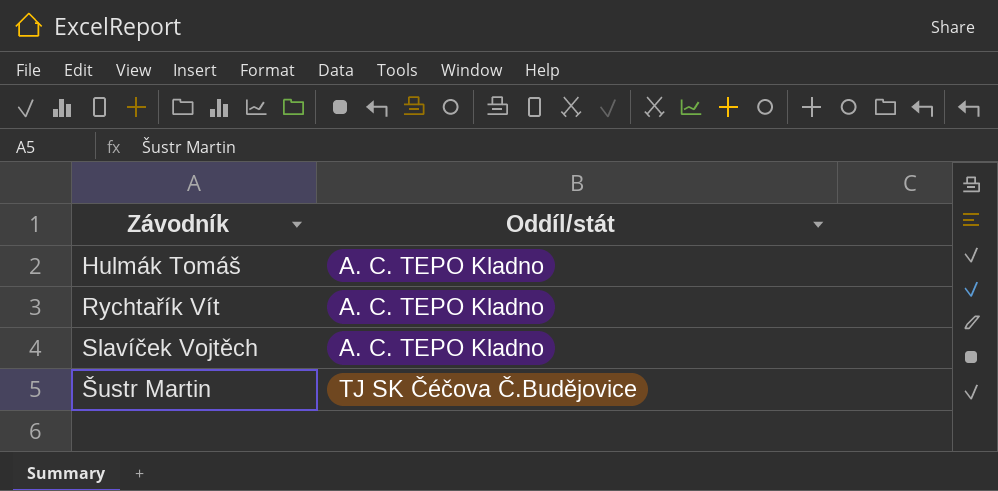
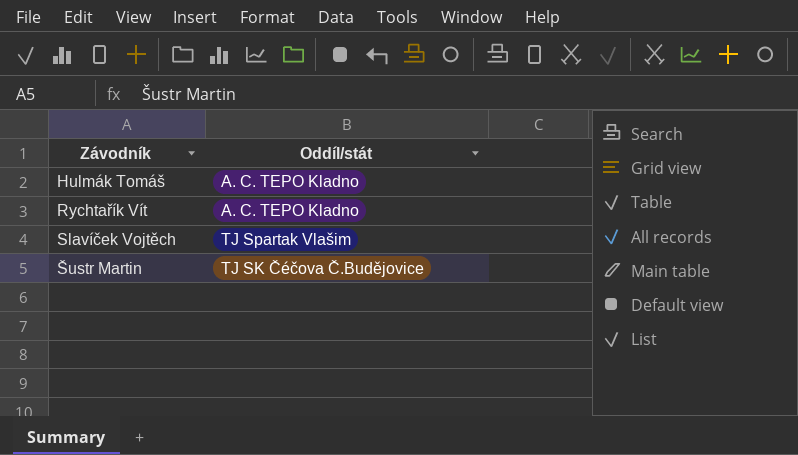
Slavíček Vojtěch | Oddíl/stát: A. C. TEPO Kladno -> TJ Spartak Vlašim

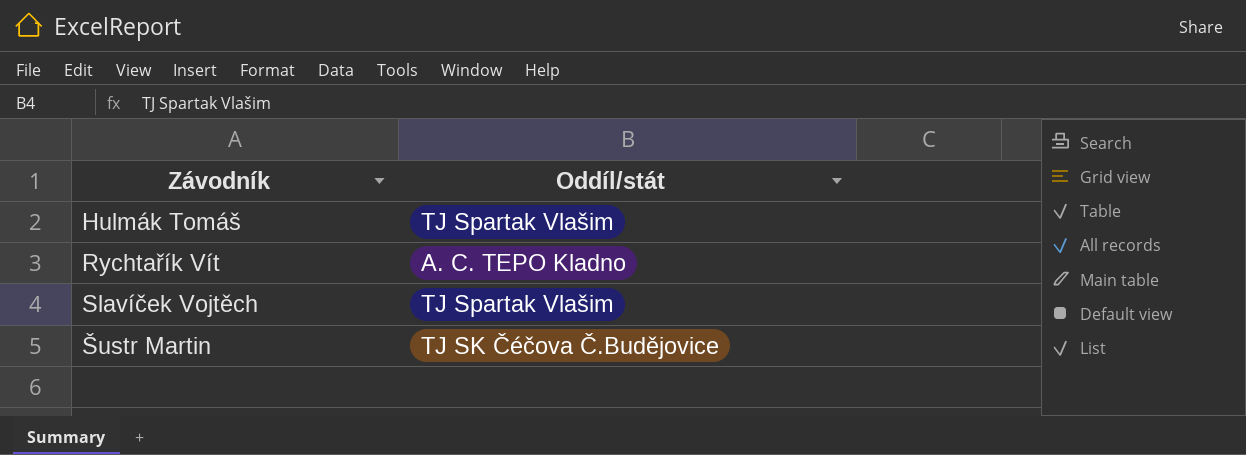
Hulmák Tomáš | Oddíl/stát: A. C. TEPO Kladno -> TJ Spartak Vlašim

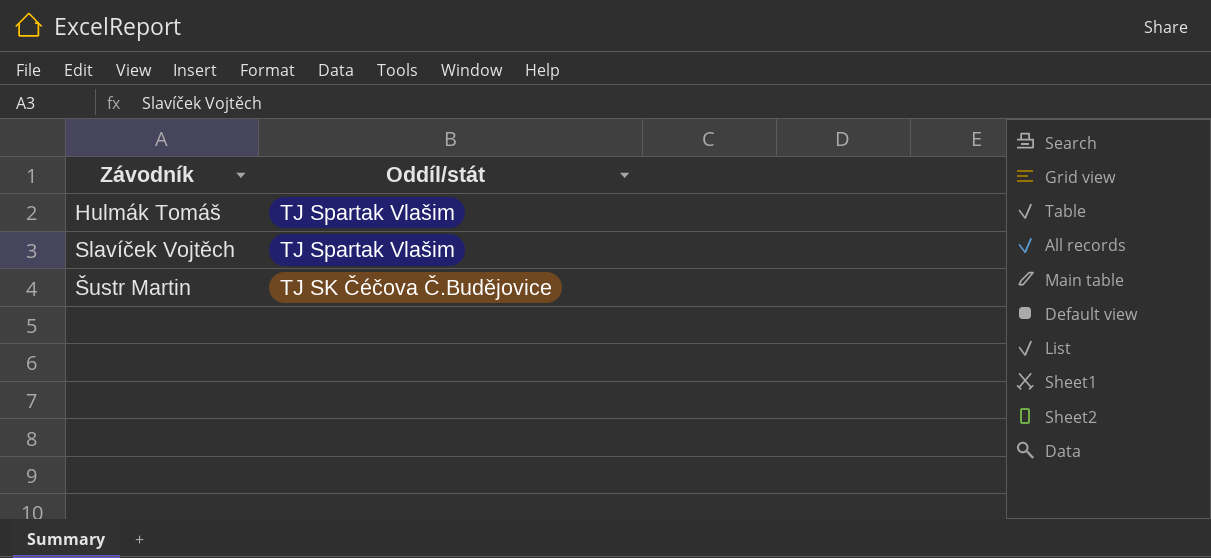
row Rychtařík Vít: A. C. TEPO Kladno -> none

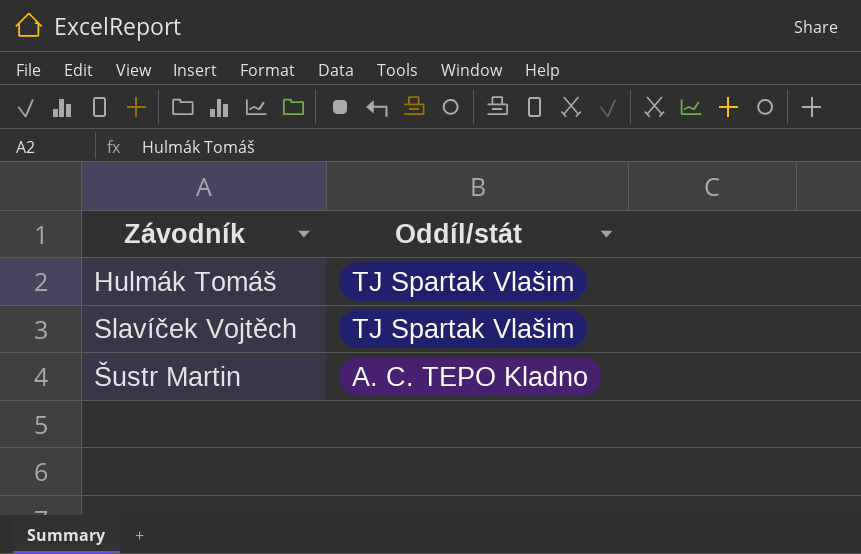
Šustr Martin | Oddíl/stát: TJ SK Čéčova Č.Budějovice -> A. C. TEPO Kladno

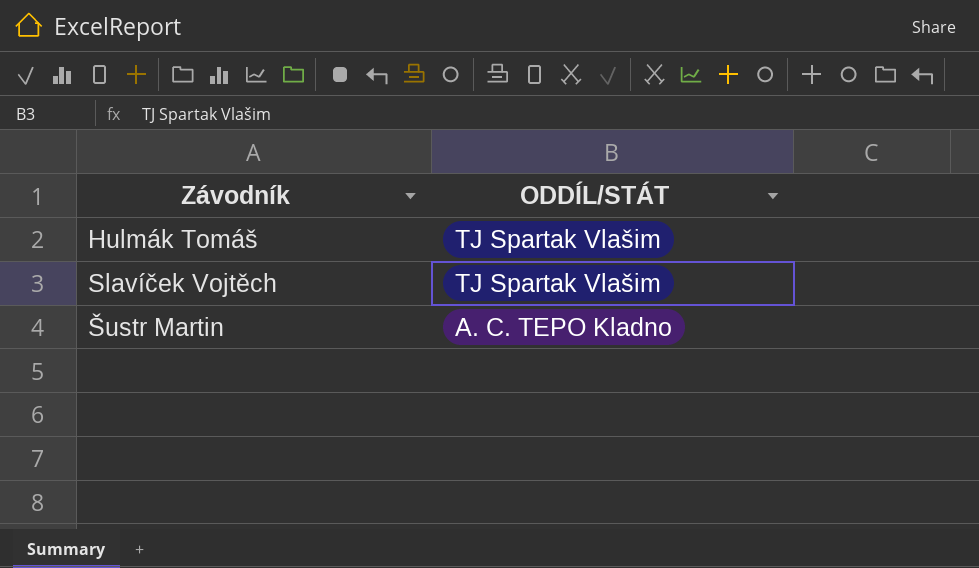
column name: Oddíl/stát -> ODDÍL/STÁT

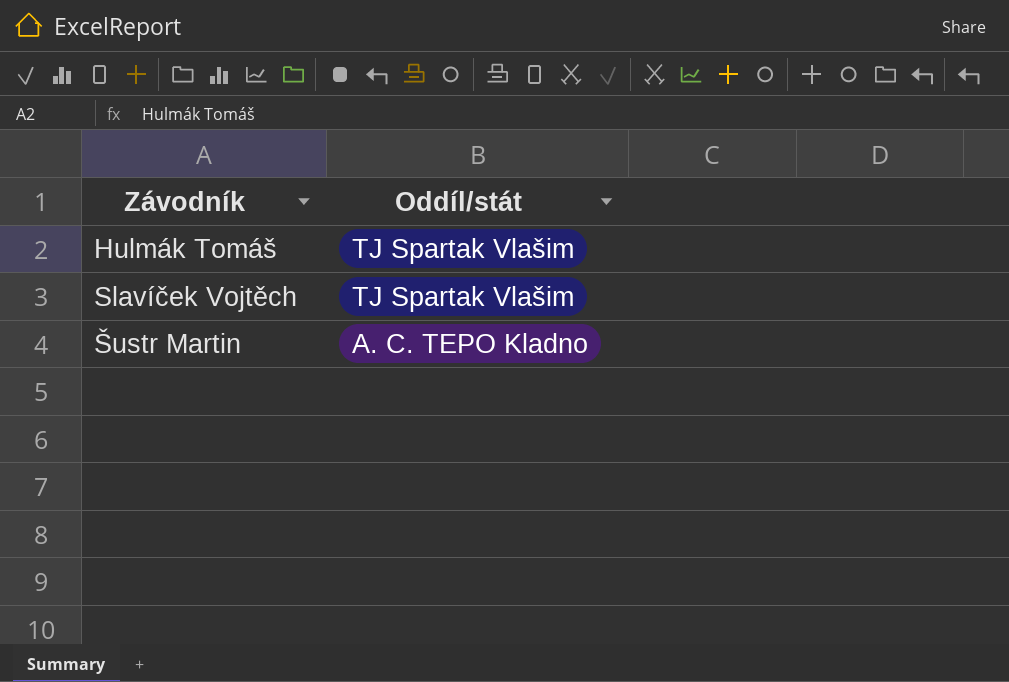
column name: ODDÍL/STÁT -> Oddíl/stát

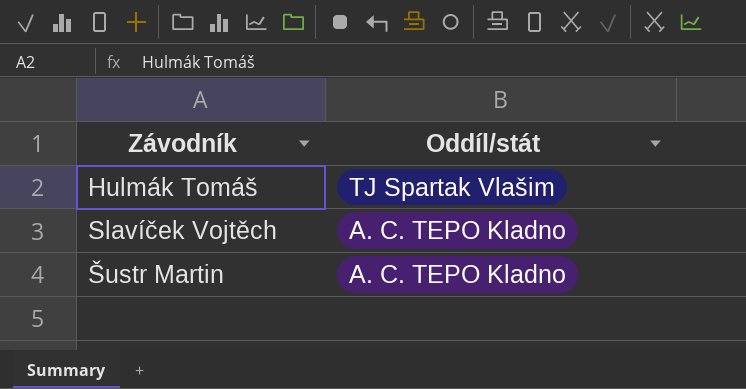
Slavíček Vojtěch | Oddíl/stát: TJ Spartak Vlašim -> A. C. TEPO Kladno

